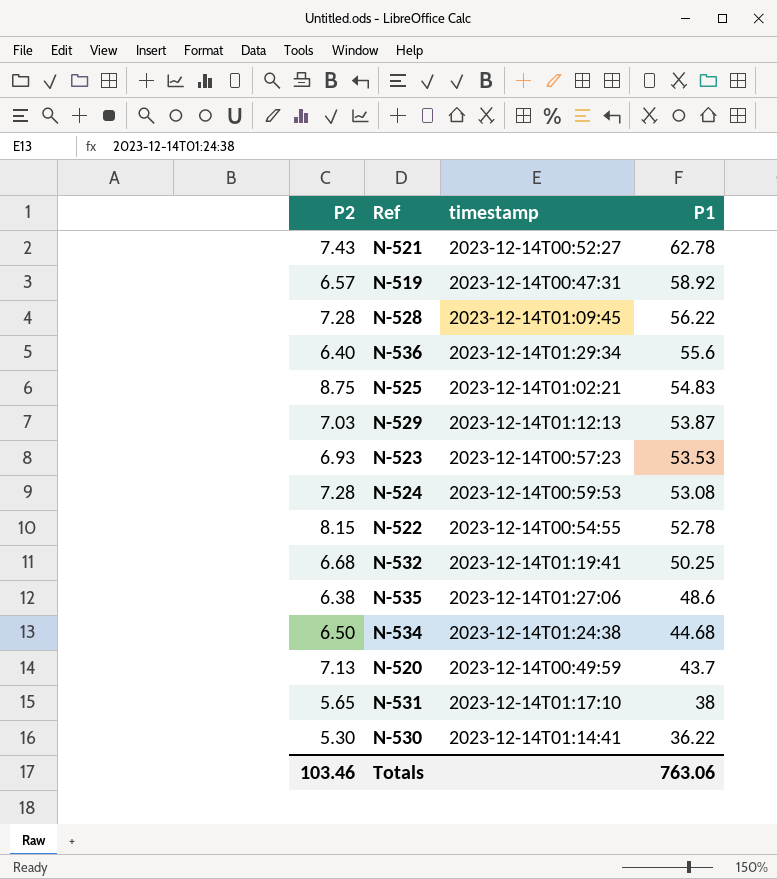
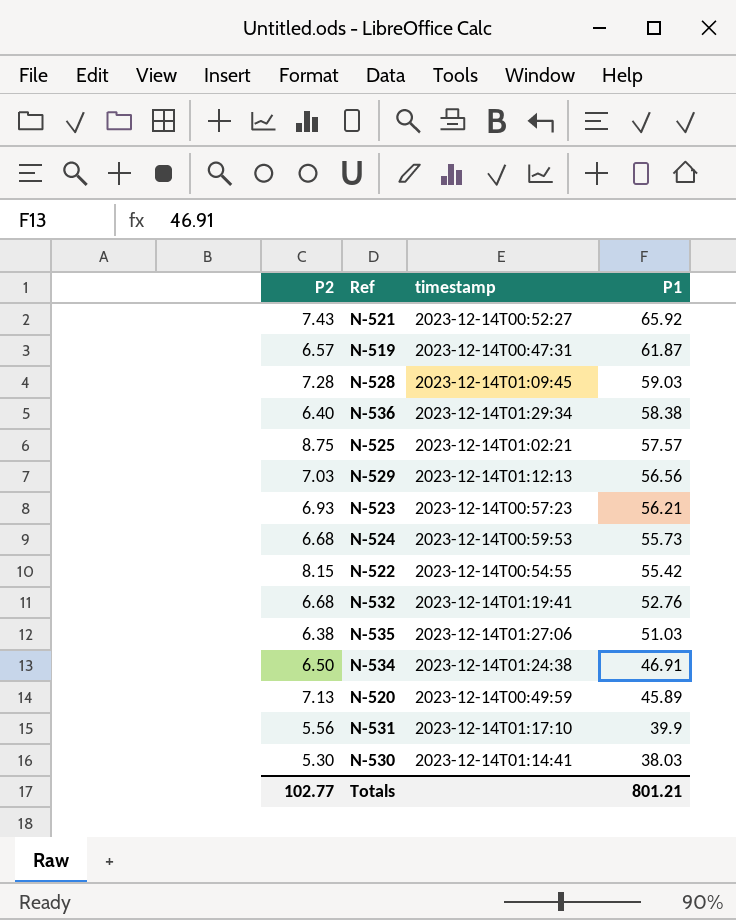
N-521 | P1: 62.78 -> 65.92
N-519 | P1: 58.92 -> 61.87
N-528 | P1: 56.22 -> 59.03
N-536 | P1: 55.6 -> 58.38
N-525 | P1: 54.83 -> 57.57
N-529 | P1: 53.87 -> 56.56
N-523 | P1: 53.53 -> 56.21
N-524 | P2: 7.28 -> 6.68
N-524 | P1: 53.08 -> 55.73
N-522 | P1: 52.78 -> 55.42
N-532 | P1: 50.25 -> 52.76
N-535 | P1: 48.6 -> 51.03
N-534 | P1: 44.68 -> 46.91
N-520 | P1: 43.7 -> 45.89
N-531 | P2: 5.65 -> 5.56
N-531 | P1: 38 -> 39.9
N-530 | P1: 36.22 -> 38.03
Totals | P2: 103.46 -> 102.77
Totals | P1: 763.06 -> 801.21

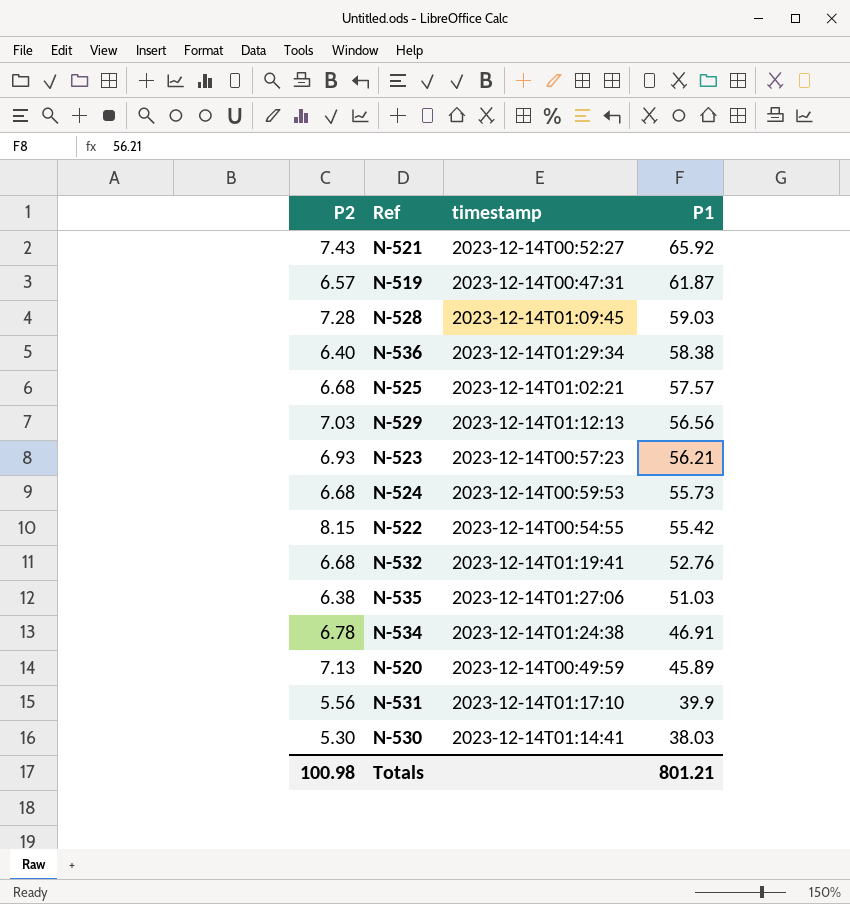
N-525 | P2: 8.75 -> 6.68
N-534 | P2: 6.50 -> 6.78
Totals | P2: 102.77 -> 100.98

